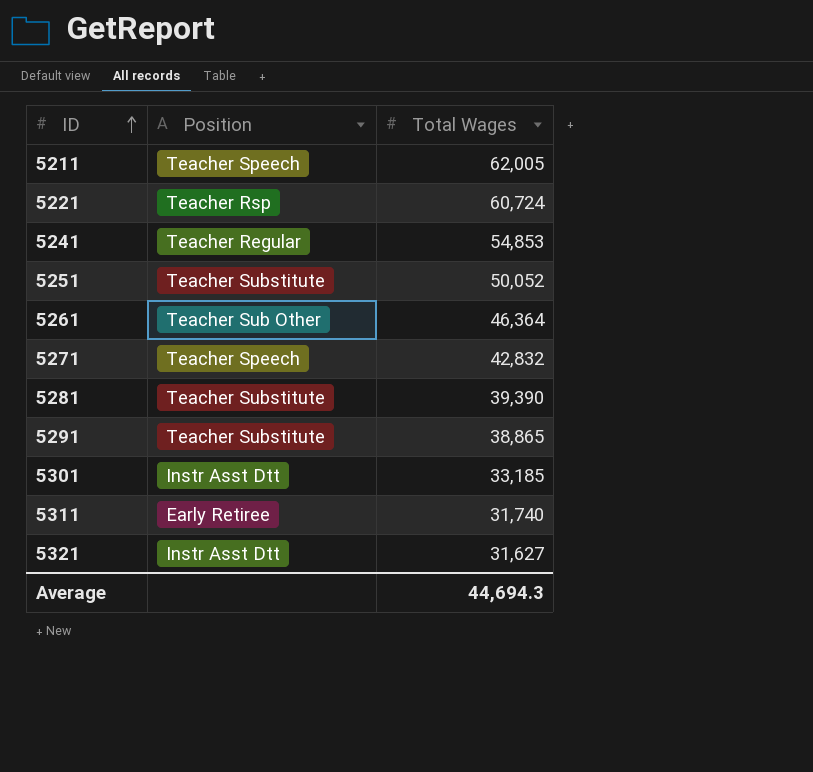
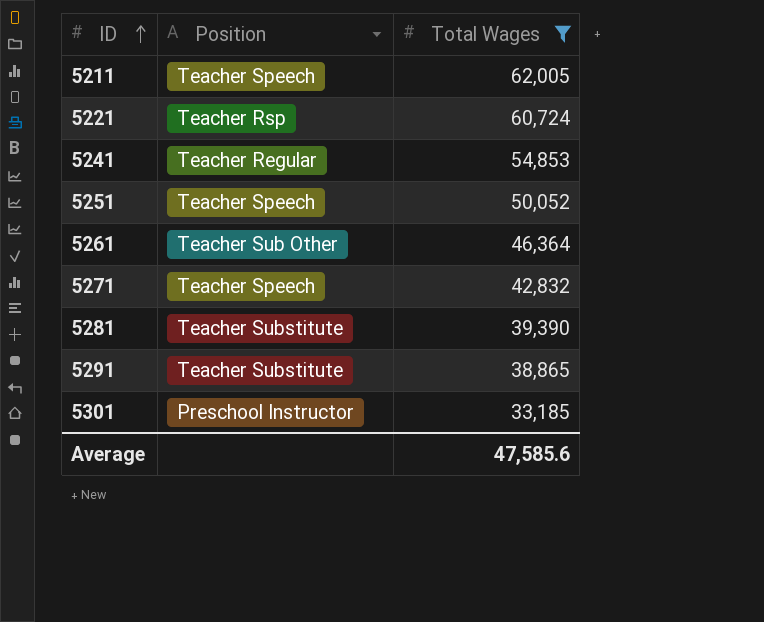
filter: none -> Total Wages >= 33,185
5251 | Position: Teacher Substitute -> Teacher Speech
5301 | Position: Instr Asst Dtt -> Preschool Instructor
Average | Total Wages: 44,694.3 -> 47,585.6

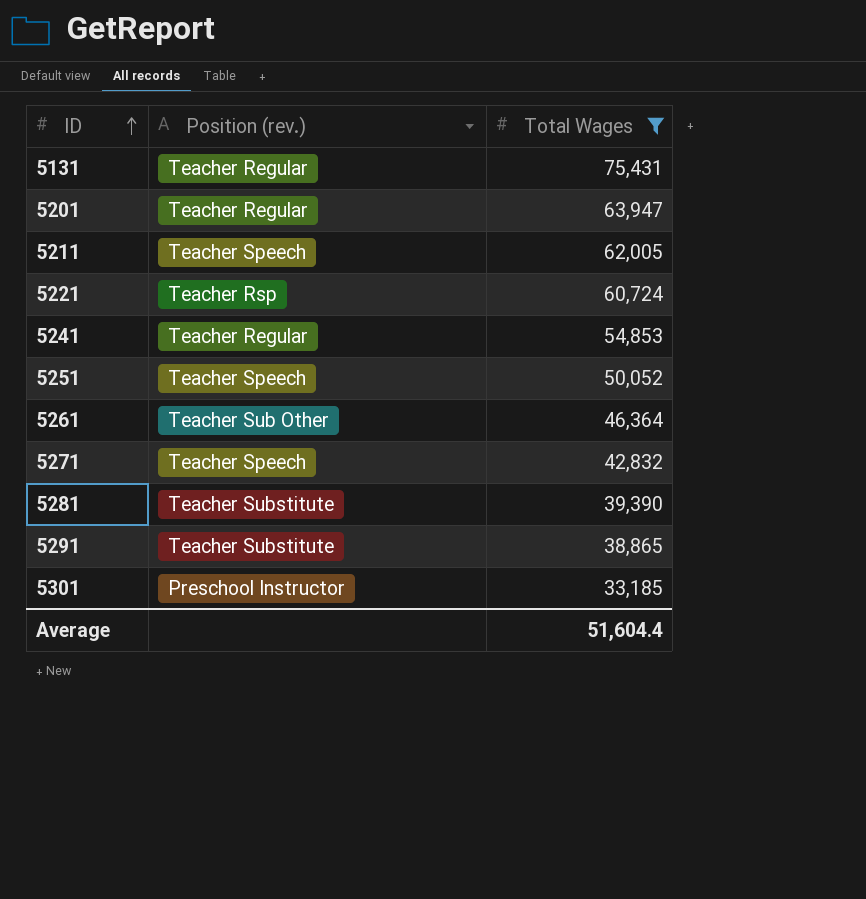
column name: Position -> Position (rev.)
row 5131: none -> Teacher Regular | 75,431
row 5201: none -> Teacher Regular | 63,947
Average | Total Wages: 47,585.6 -> 51,604.4

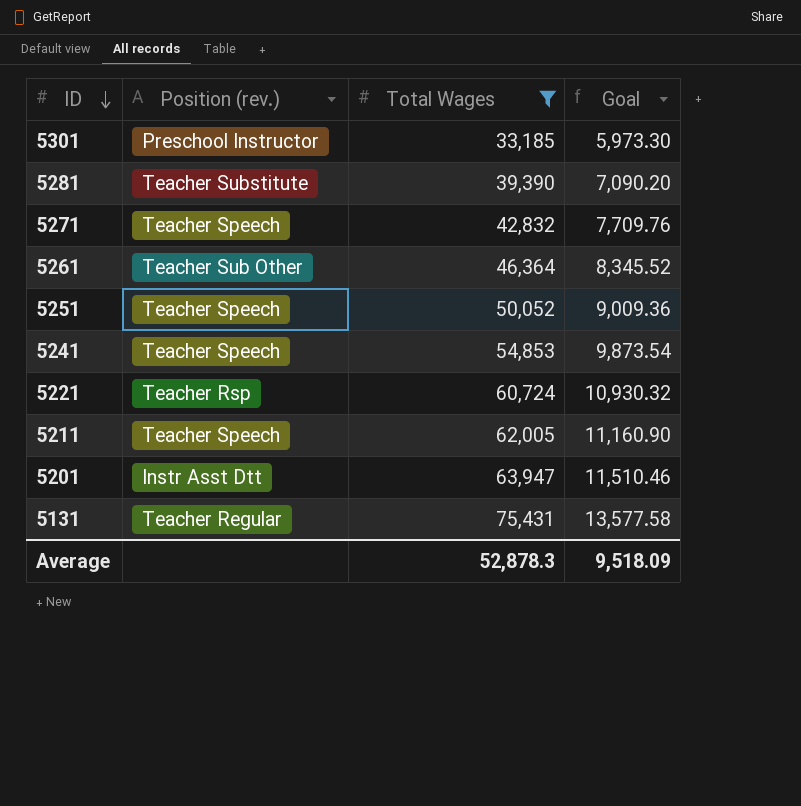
row order: ID ascending -> ID descending
column Goal | formula: none -> [Total Wages] * 0.18
row 5291: Teacher Substitute | 38,865 -> none
5241 | Position (rev.): Teacher Regular -> Teacher Speech
5201 | Position (rev.): Teacher Regular -> Instr Asst Dtt
Average | Total Wages: 51,604.4 -> 52,878.3

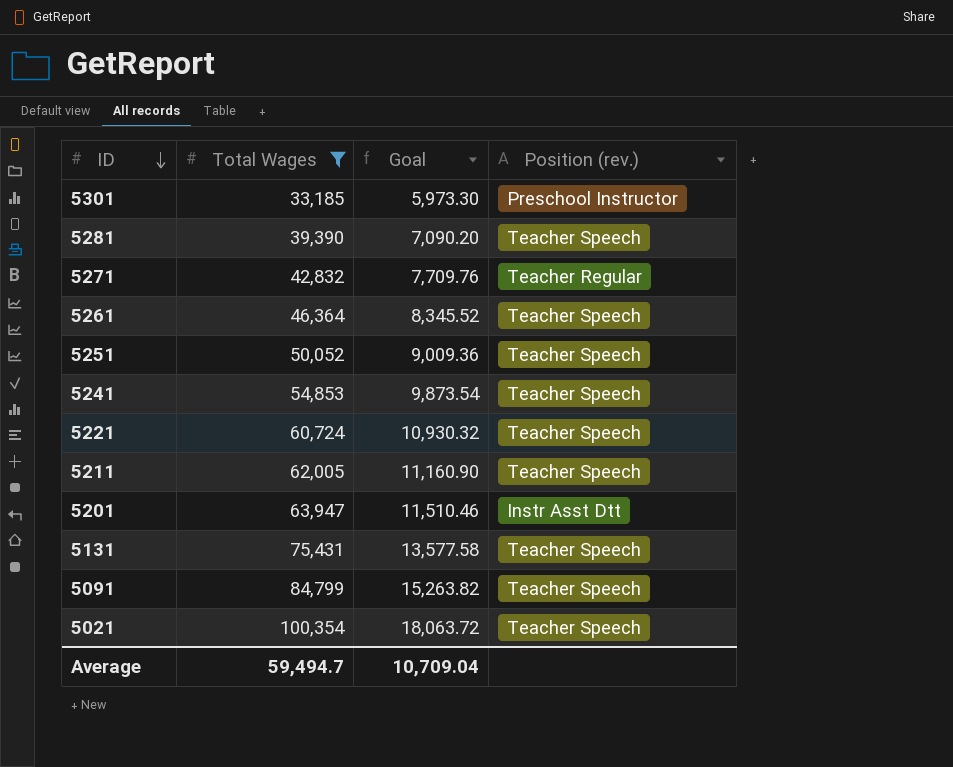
column Position (rev.) | position: 2 -> 4
5281 | Position (rev.): Teacher Substitute -> Teacher Speech
5271 | Position (rev.): Teacher Speech -> Teacher Regular
5261 | Position (rev.): Teacher Sub Other -> Teacher Speech
5221 | Position (rev.): Teacher Rsp -> Teacher Speech
5131 | Position (rev.): Teacher Regular -> Teacher Speech
row 5091: none -> 84,799 | 15,263.82 | Teacher Speech
row 5021: none -> 100,354 | 18,063.72 | Teacher Speech
Average | Total Wages: 52,878.3 -> 59,494.7
Average | Goal: 9,518.09 -> 10,709.04

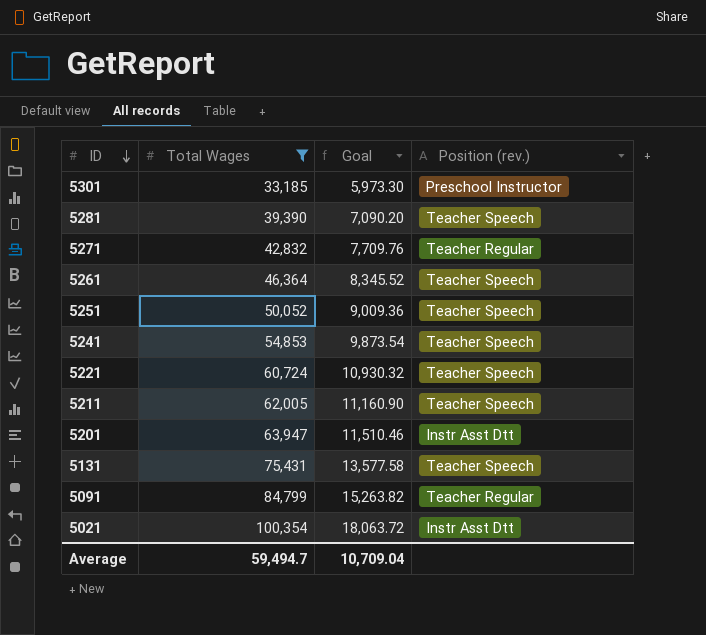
5091 | Position (rev.): Teacher Speech -> Teacher Regular
5021 | Position (rev.): Teacher Speech -> Instr Asst Dtt

